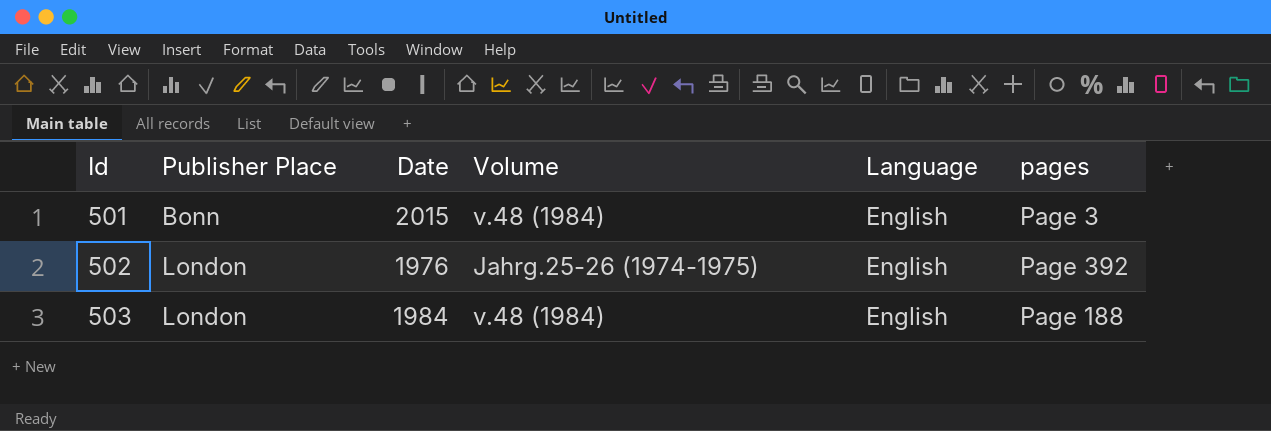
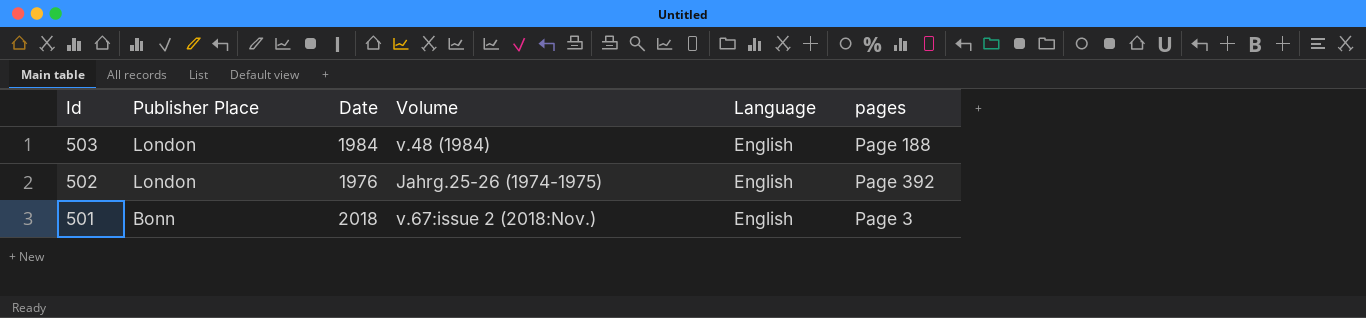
row order: Id ascending -> Id descending
501 | Date: 2015 -> 2018
501 | Volume: v.48 (1984) -> v.67:issue 2 (2018:Nov.)

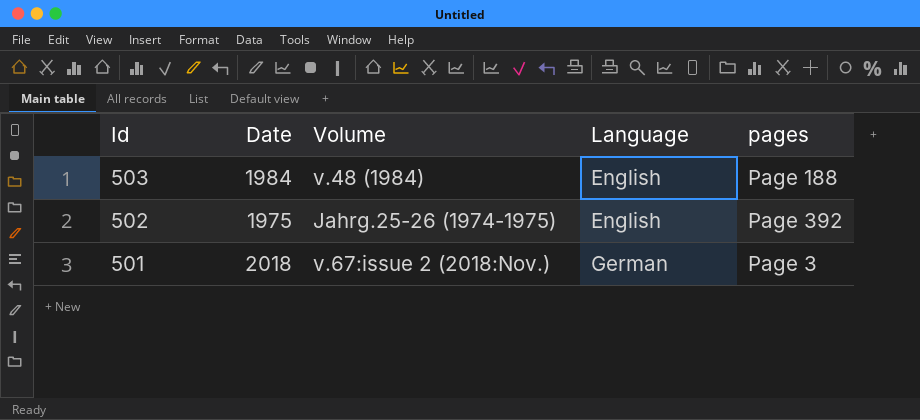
column Publisher Place | position: 2 -> none
502 | Date: 1976 -> 1975
501 | Language: English -> German

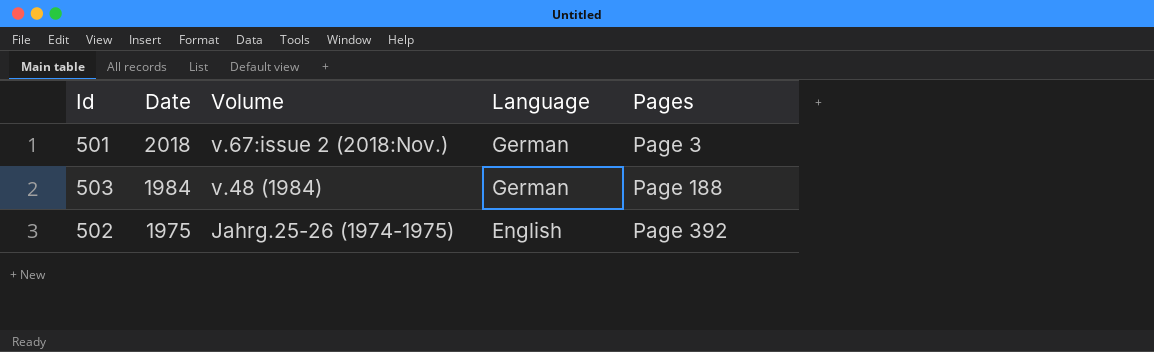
row order: Id descending -> Date descending
column name: pages -> Pages
503 | Language: English -> German

